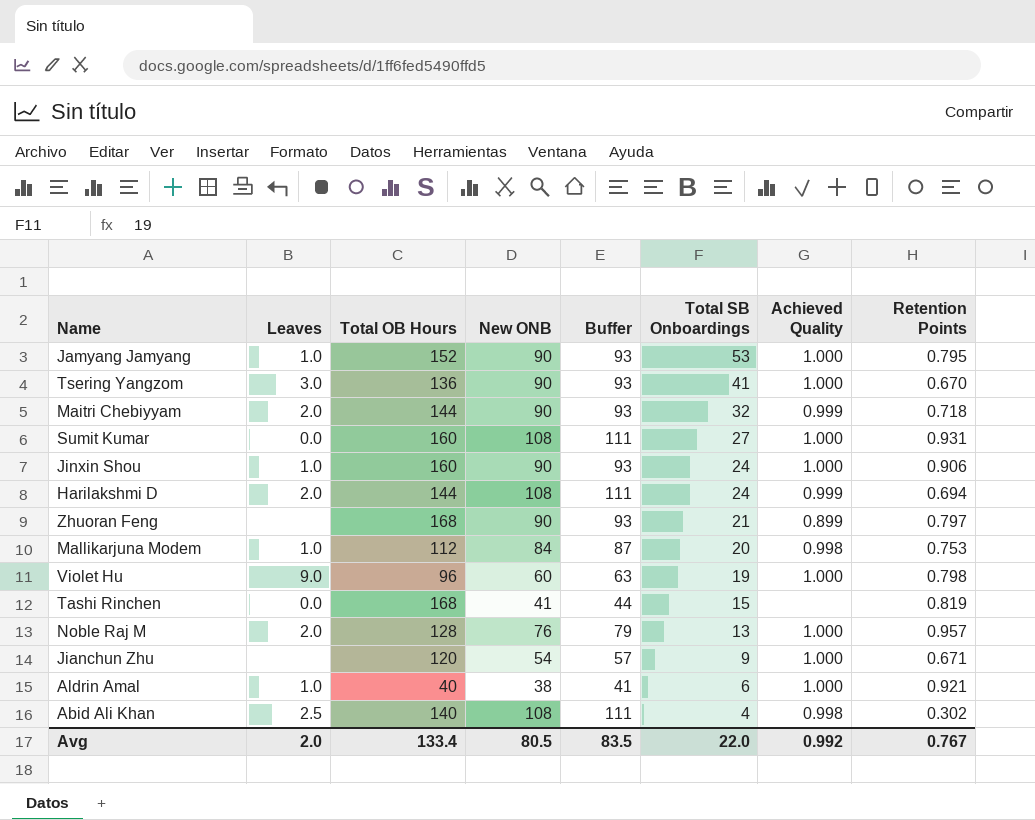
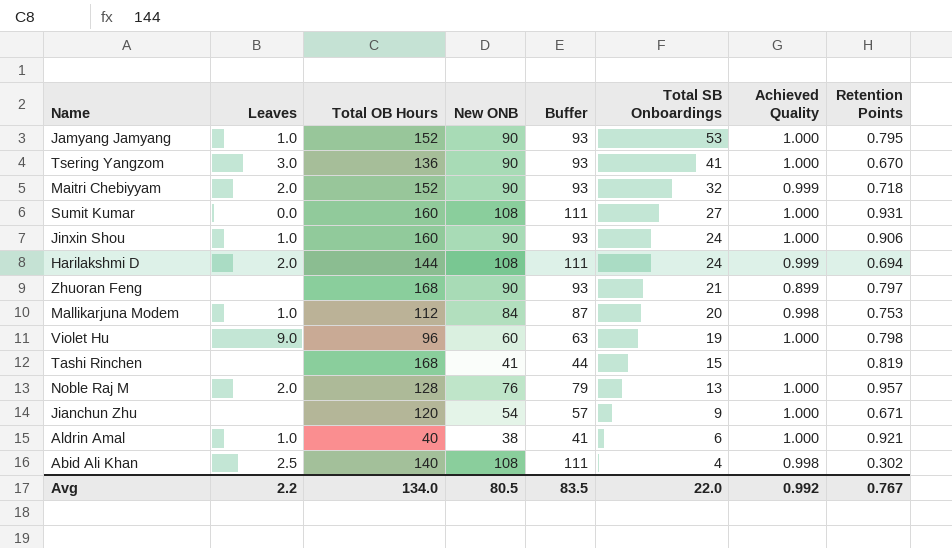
Maitri Chebiyyam | Total OB Hours: 144 -> 152
Tashi Rinchen | Leaves: 0.0 -> none
Avg | Leaves: 2.0 -> 2.2
Avg | Total OB Hours: 133.4 -> 134.0

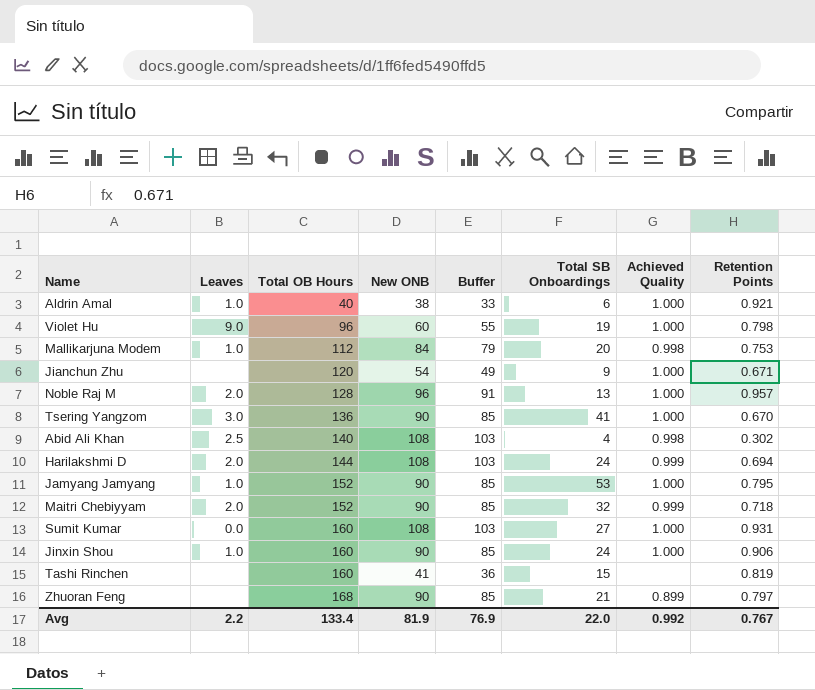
row order: Total SB Onboardings descending -> Total OB Hours ascending
column Buffer | formula: [New ONB] + 3 -> [New ONB] - 5
Noble Raj M | New ONB: 76 -> 96
Tashi Rinchen | Total OB Hours: 168 -> 160
Avg | Total OB Hours: 134.0 -> 133.4
Avg | New ONB: 80.5 -> 81.9
Avg | Buffer: 83.5 -> 76.9

